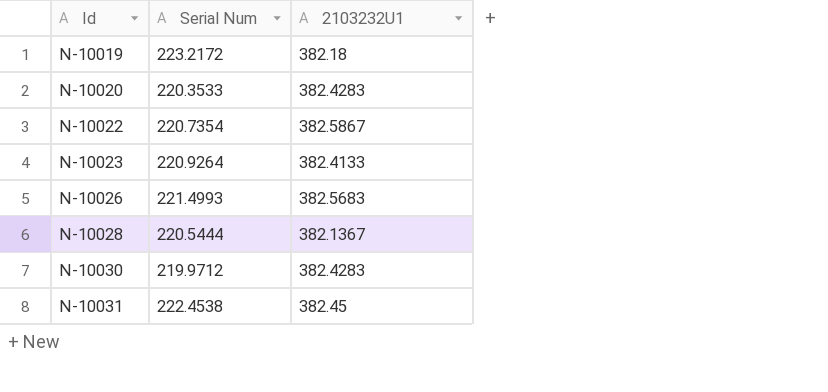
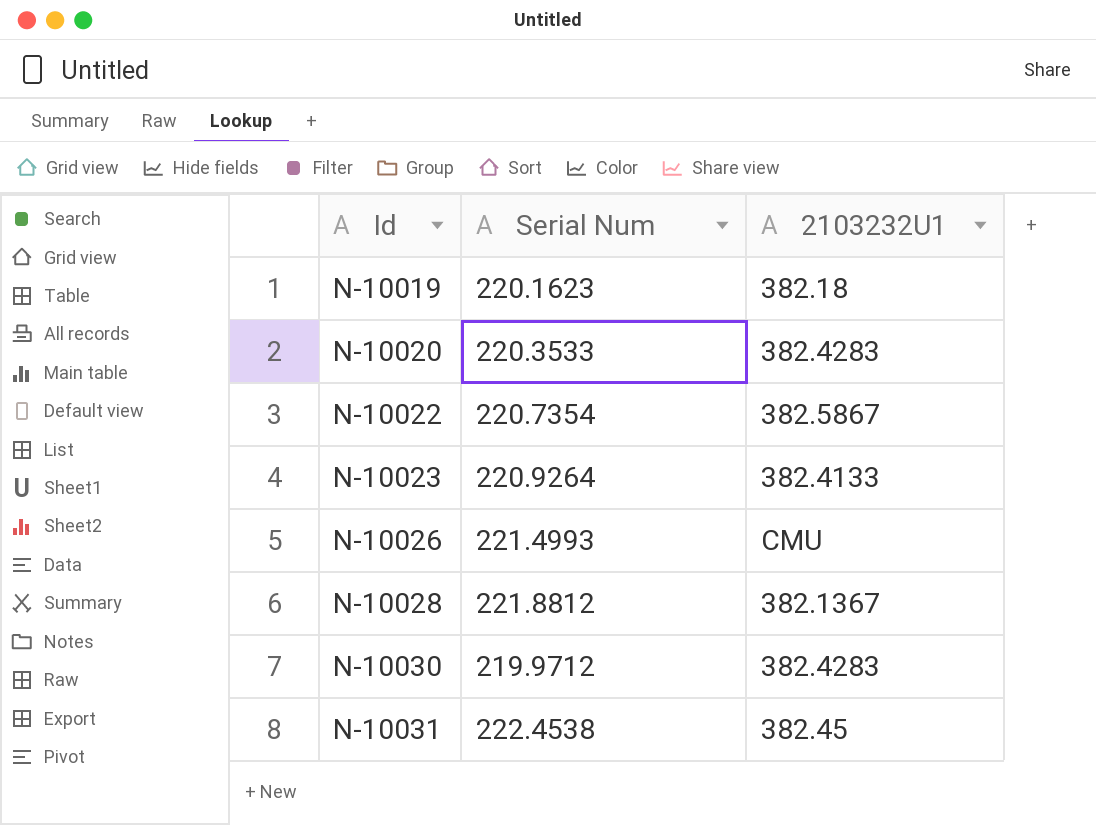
N-10019 | Serial Num: 223.2172 -> 220.1623
N-10026 | 2103232U1: 382.5683 -> CMU
N-10028 | Serial Num: 220.5444 -> 221.8812

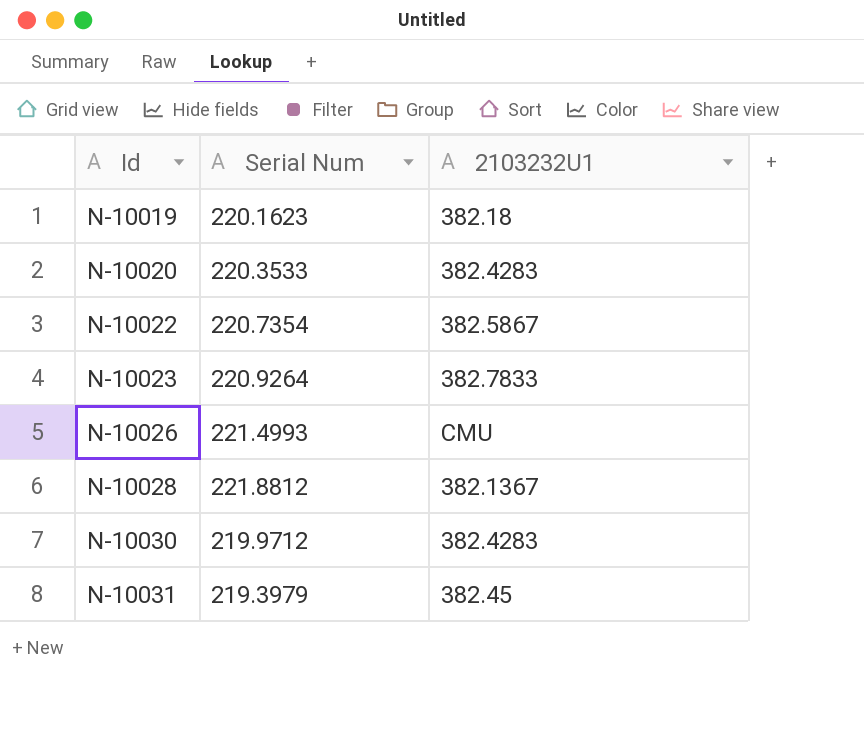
N-10023 | 2103232U1: 382.4133 -> 382.7833
N-10031 | Serial Num: 222.4538 -> 219.3979

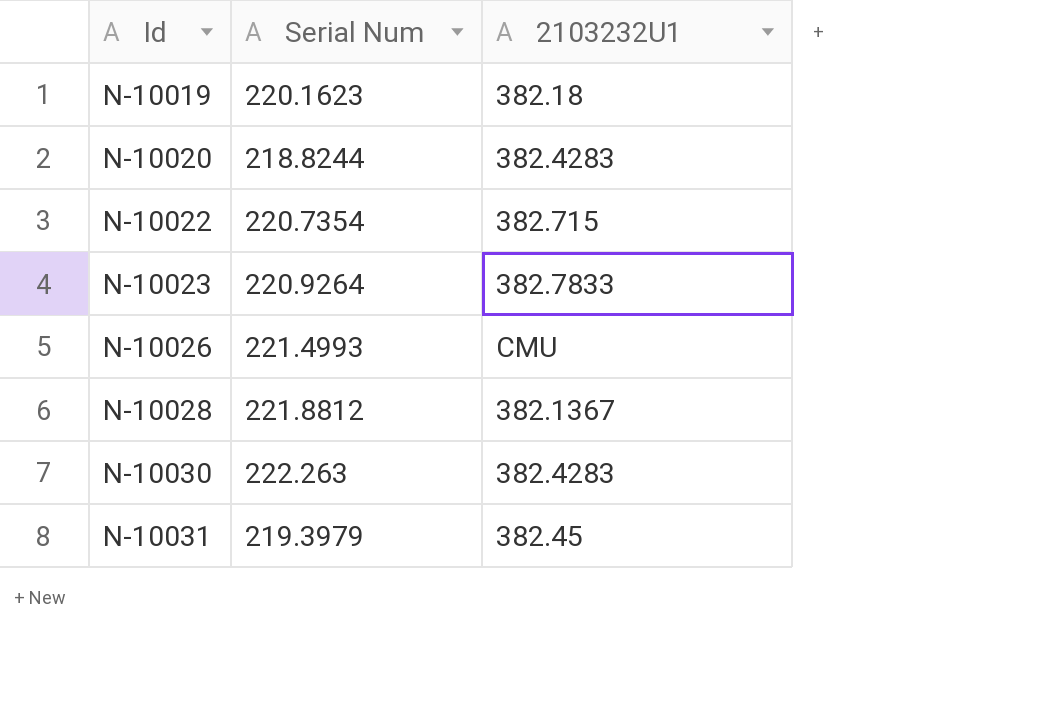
N-10020 | Serial Num: 220.3533 -> 218.8244
N-10022 | 2103232U1: 382.5867 -> 382.715
N-10030 | Serial Num: 219.9712 -> 222.263

